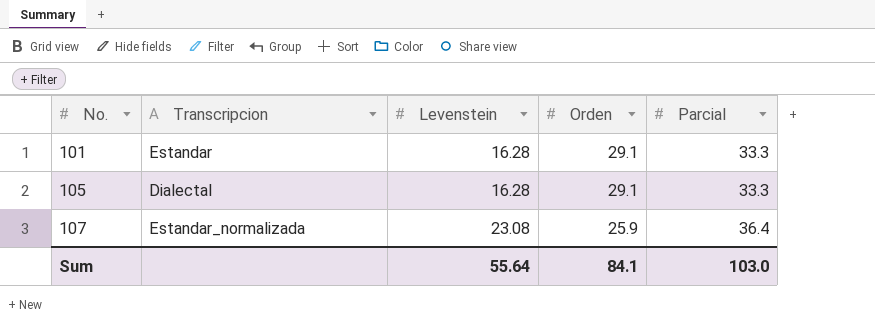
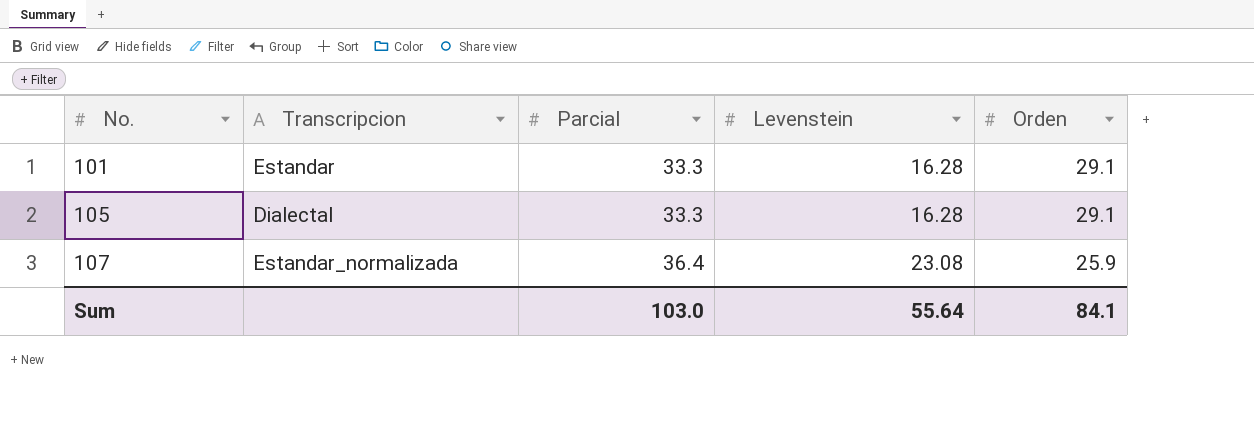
column Parcial | position: 5 -> 3

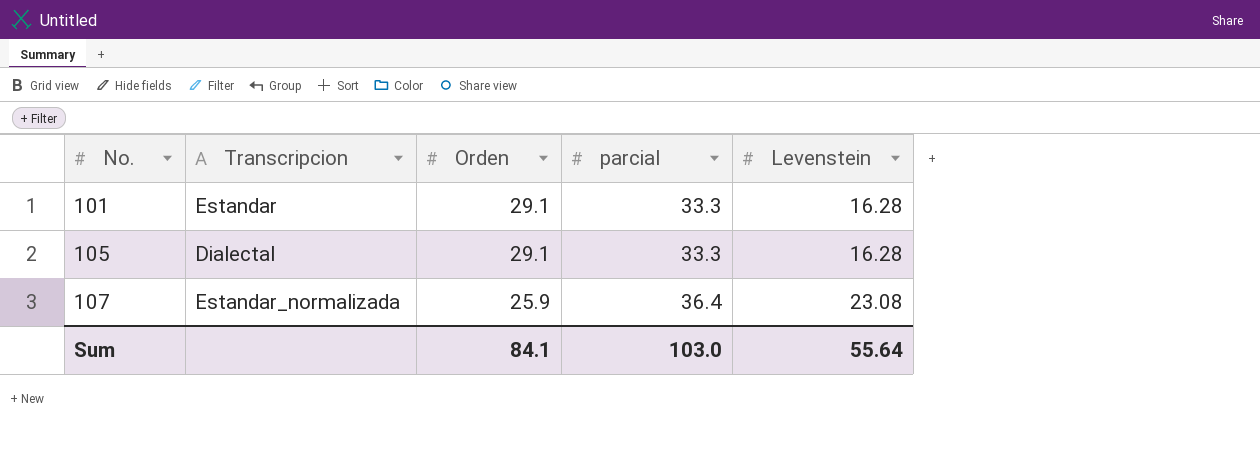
column Orden | position: 5 -> 3
column name: Parcial -> parcial

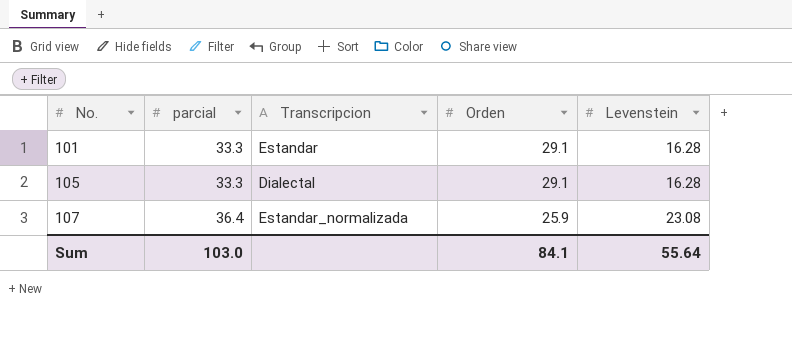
column parcial | position: 4 -> 2

